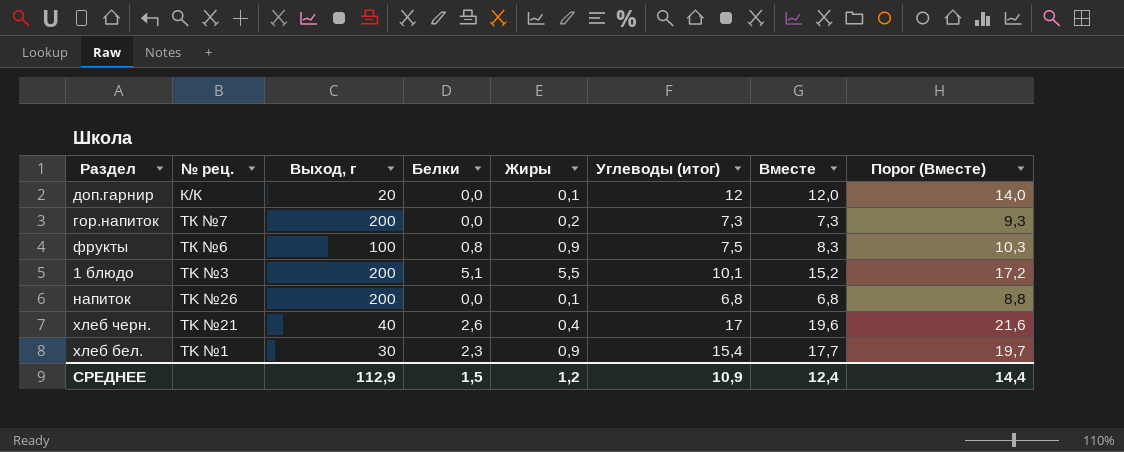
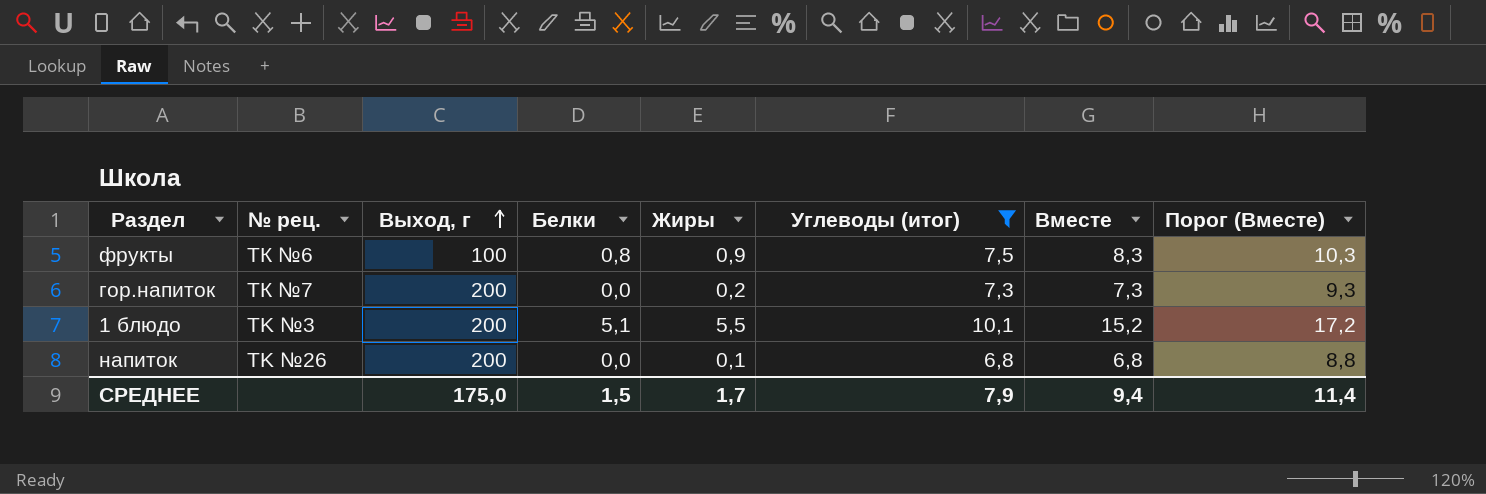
filter: none -> Углеводы (итог) <= 10,1
row order: none -> Выход, г ascending
СРЕДНЕЕ | Выход, г: 112,9 -> 175,0
СРЕДНЕЕ | Жиры: 1,2 -> 1,7
СРЕДНЕЕ | Углеводы (итог): 10,9 -> 7,9
СРЕДНЕЕ | Вместе: 12,4 -> 9,4
СРЕДНЕЕ | Порог (Вместе): 14,4 -> 11,4

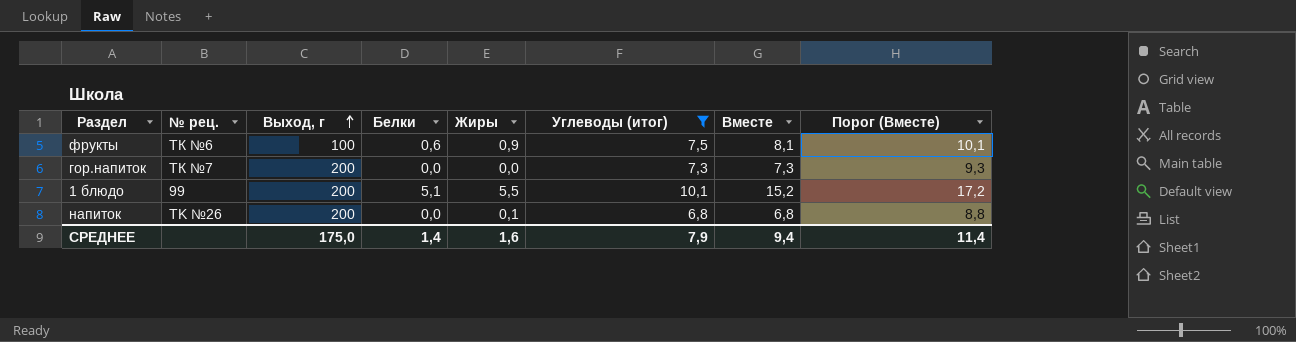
фрукты | Белки: 0,8 -> 0,6
фрукты | Вместе: 8,3 -> 8,1
фрукты | Порог (Вместе): 10,3 -> 10,1
гор.напиток | Жиры: 0,2 -> 0,0
1 блюдо | № рец.: TK №3 -> 99
СРЕДНЕЕ | Белки: 1,5 -> 1,4
СРЕДНЕЕ | Жиры: 1,7 -> 1,6

